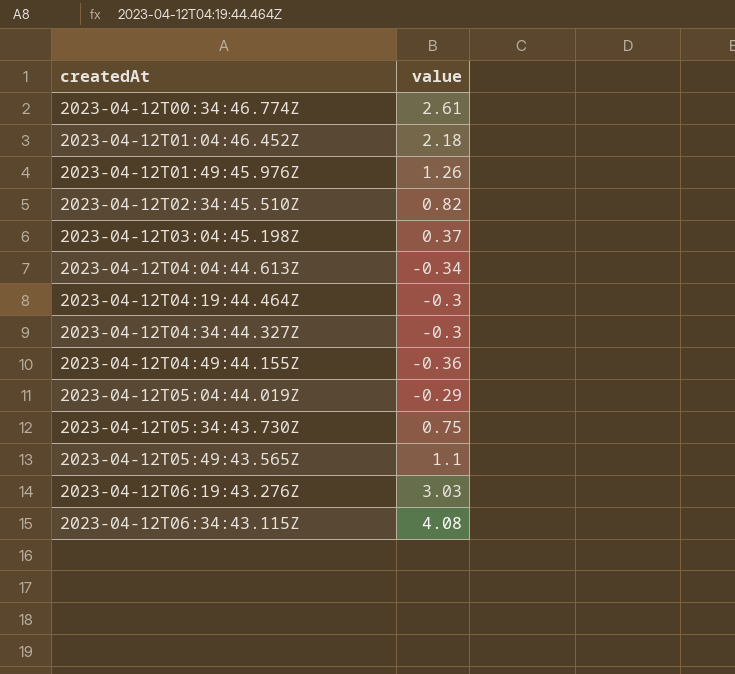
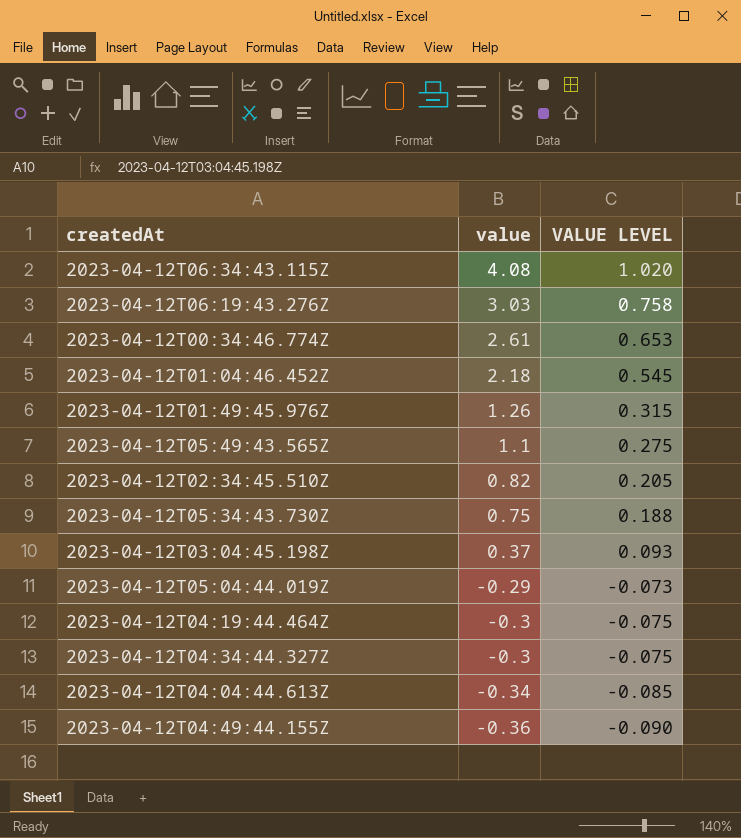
row order: createdAt ascending -> value descending
column VALUE LEVEL | formula: none -> [value] * 0.25

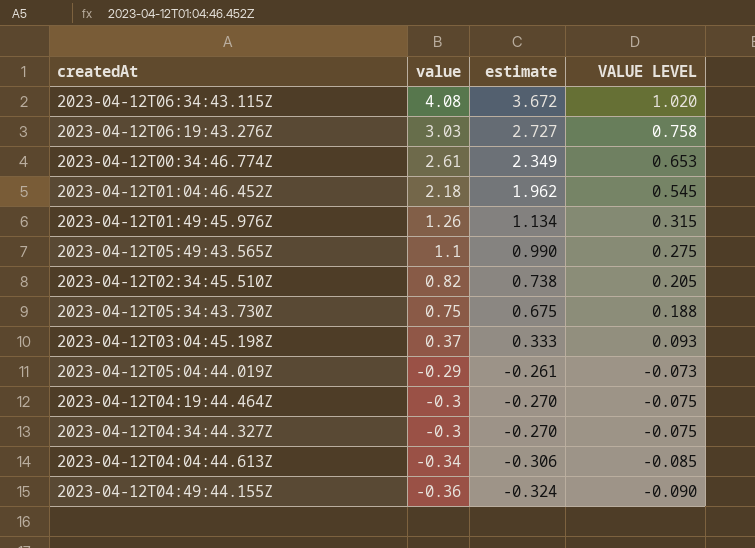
column estimate | formula: none -> [value] * 0.9

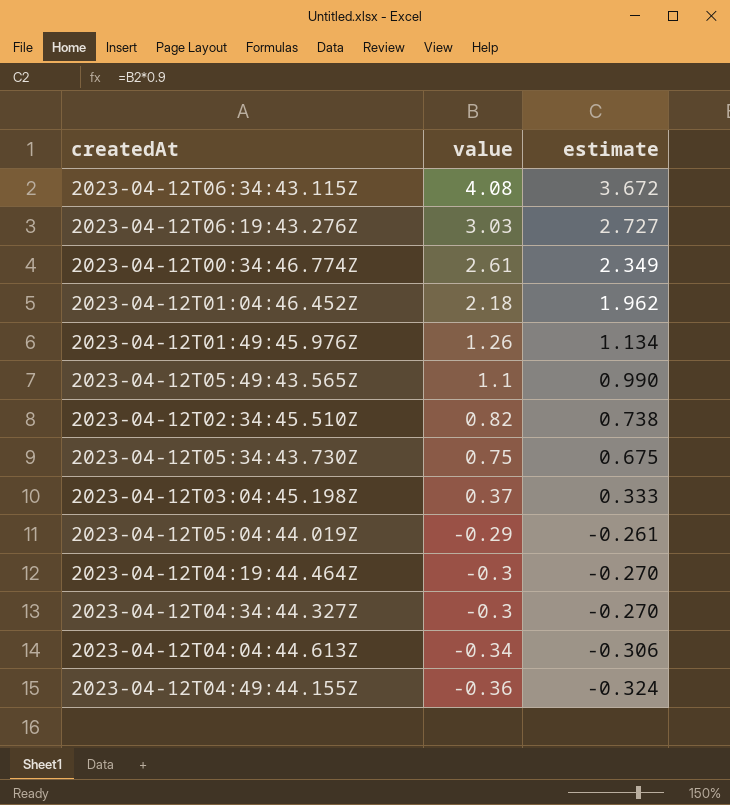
column VALUE LEVEL | formula: [value] * 0.25 -> none

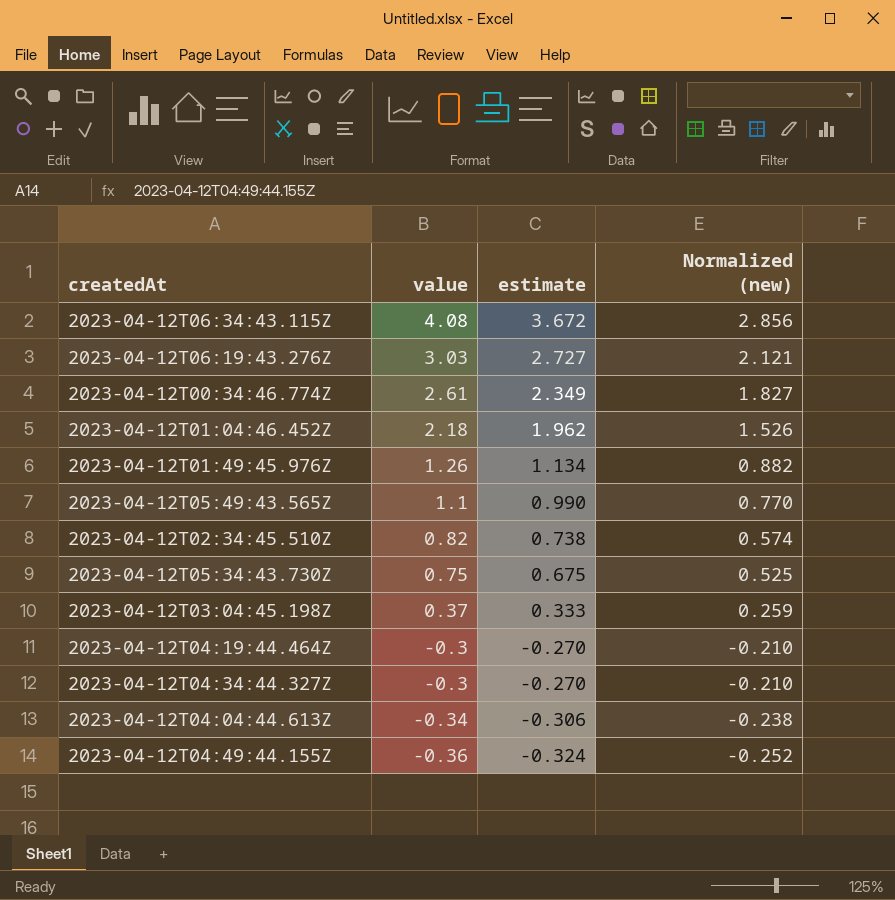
column Normalized (new) | formula: none -> [value] * 0.7
row 2023-04-12T05:04:44.019Z: -0.29 | -0.261 -> none

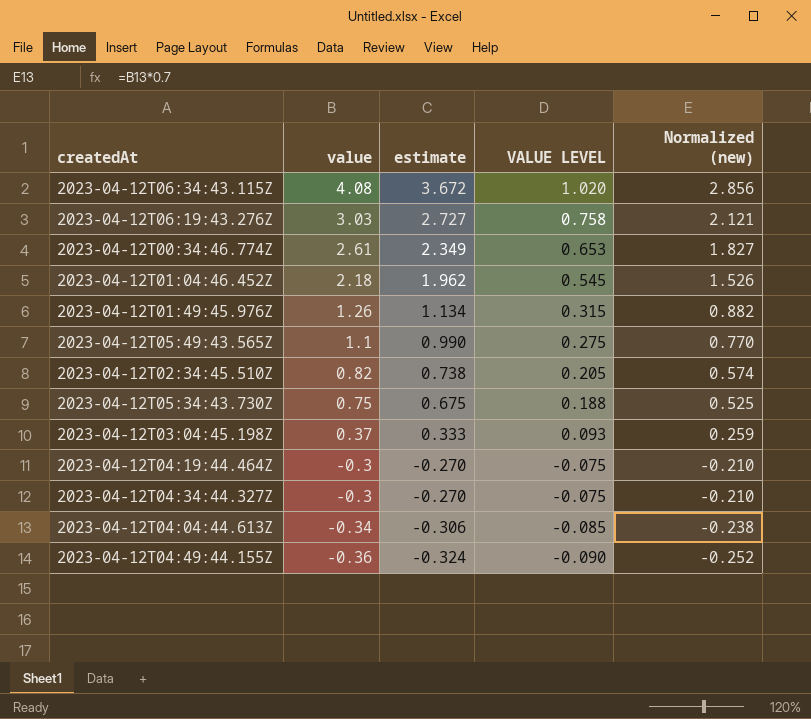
column VALUE LEVEL | formula: none -> [value] * 0.25

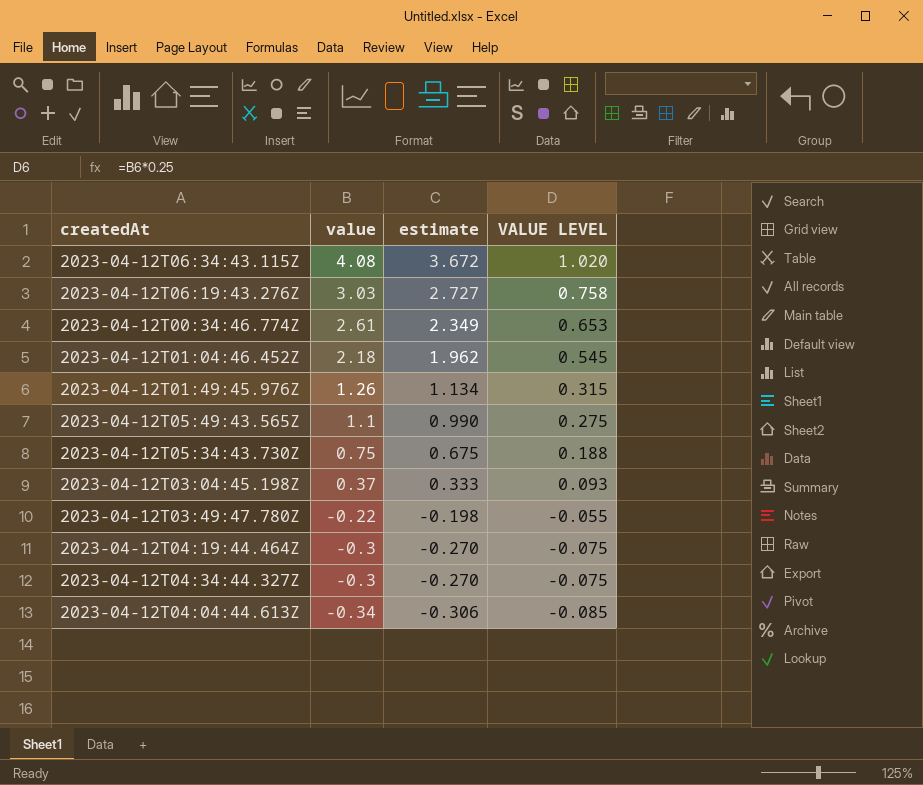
column Normalized (new) | formula: [value] * 0.7 -> none
row 2023-04-12T02:34:45.510Z: 0.82 | 0.738 | 0.205 | 0.574 -> none
row 2023-04-12T04:49:44.155Z: -0.36 | -0.324 | -0.090 | -0.252 -> none
row 2023-04-12T03:49:47.780Z: none -> -0.22 | -0.198 | -0.055

